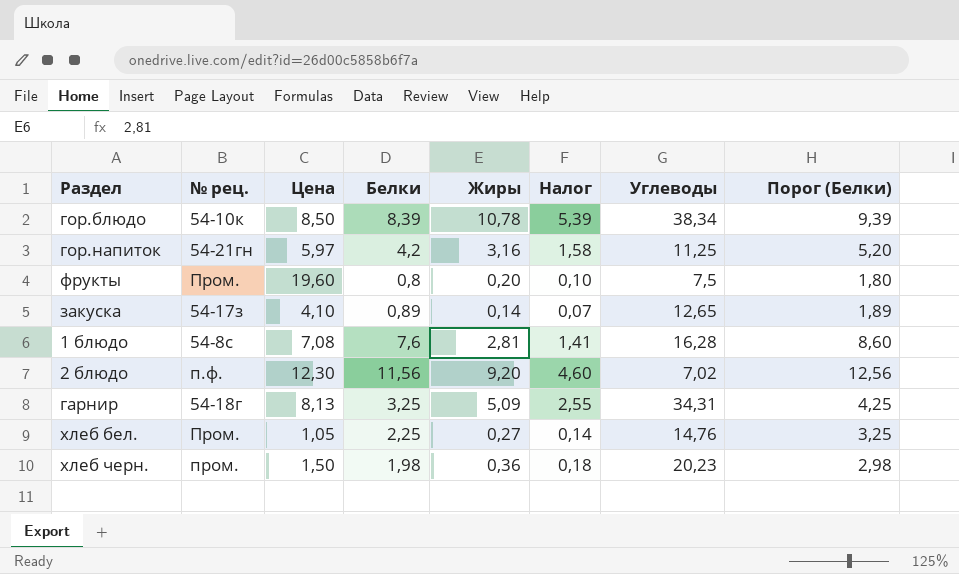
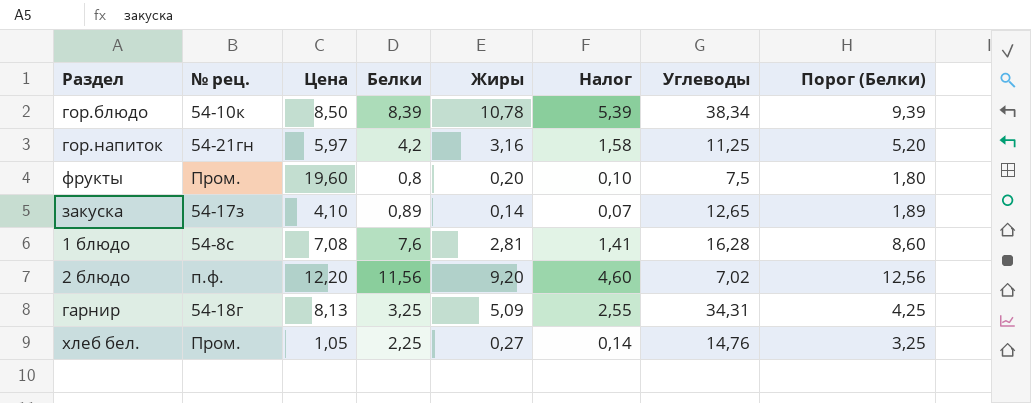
row хлеб черн.: пром. | 1,50 | 1,98 | 0,36 | 0,18 | 20,23 | 2,98 -> none
2 блюдо | Цена: 12,30 -> 12,20

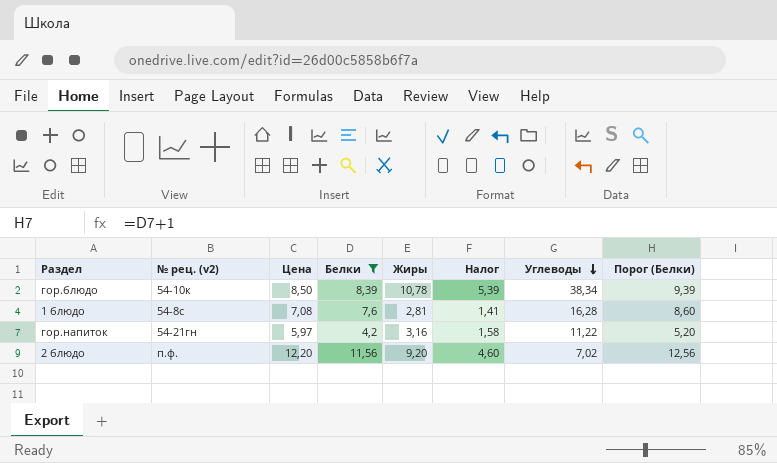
filter: none -> Белки >= 4,2
row order: none -> Углеводы descending
column name: № рец. -> № рец. (v2)
гор.напиток | Углеводы: 11,25 -> 11,22

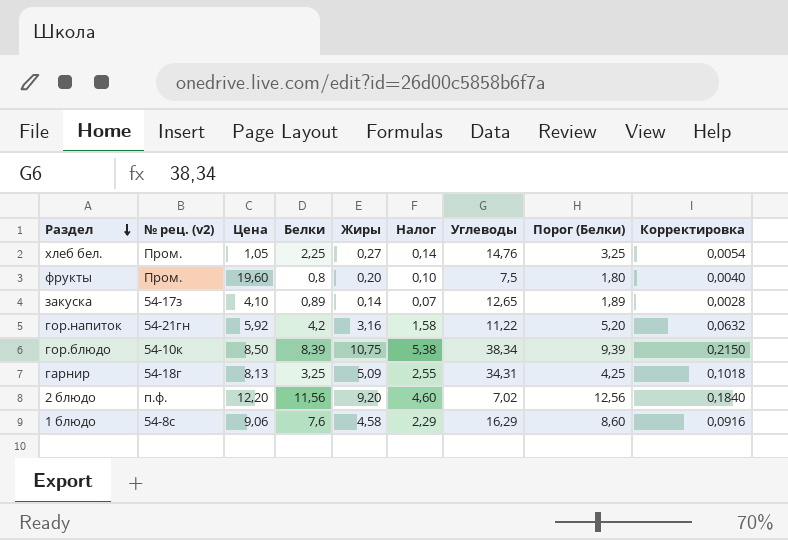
filter: Белки >= 4,2 -> none
row order: Углеводы descending -> Раздел descending
column Корректировка | formula: none -> [Жиры] * 0,02
гор.напиток | Цена: 5,97 -> 5,92
гор.блюдо | Жиры: 10,78 -> 10,75
гор.блюдо | Налог: 5,39 -> 5,38
1 блюдо | Цена: 7,08 -> 9,06
1 блюдо | Жиры: 2,81 -> 4,58
1 блюдо | Налог: 1,41 -> 2,29
1 блюдо | Углеводы: 16,28 -> 16,29

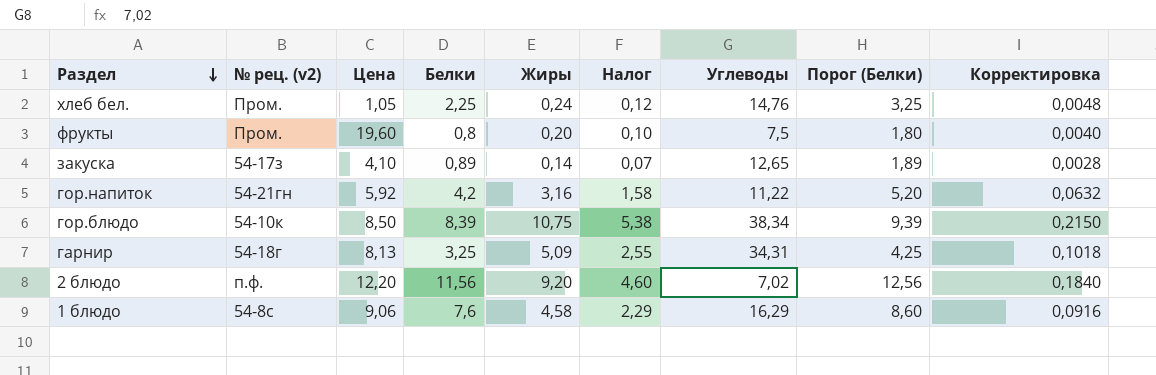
хлеб бел. | Жиры: 0,27 -> 0,24
хлеб бел. | Налог: 0,14 -> 0,12
хлеб бел. | Корректировка: 0,0054 -> 0,0048

